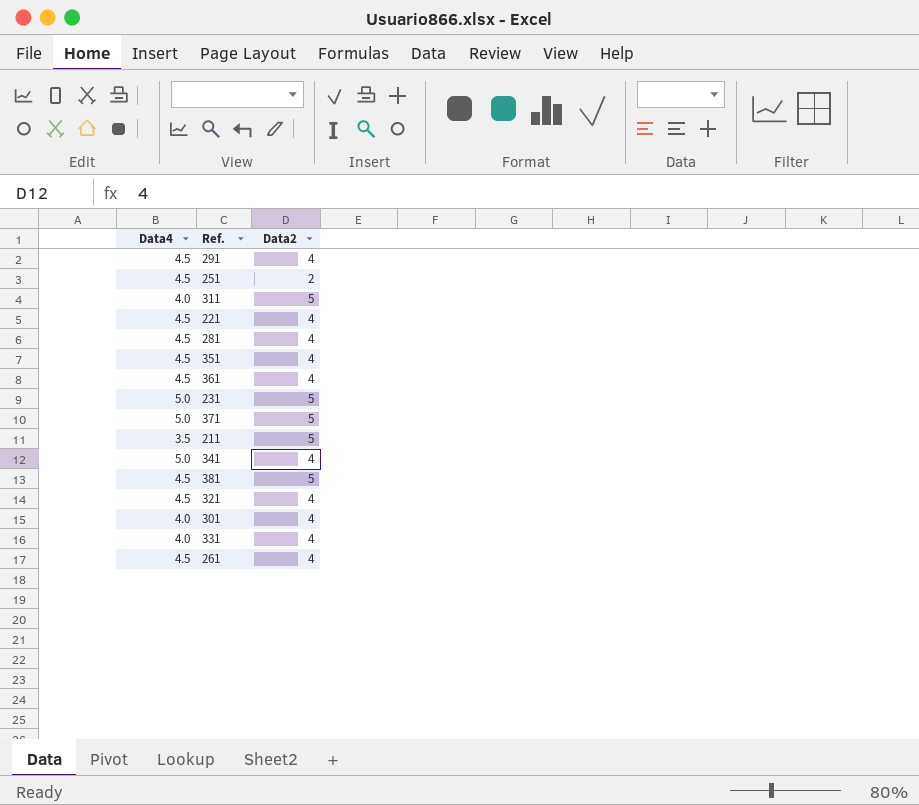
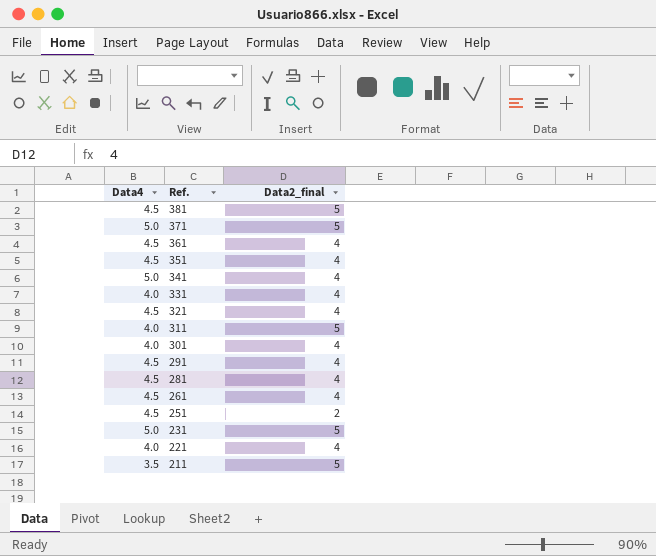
row order: none -> Ref. descending
column name: Data2 -> Data2_final
221 | Data4: 4.5 -> 4.0

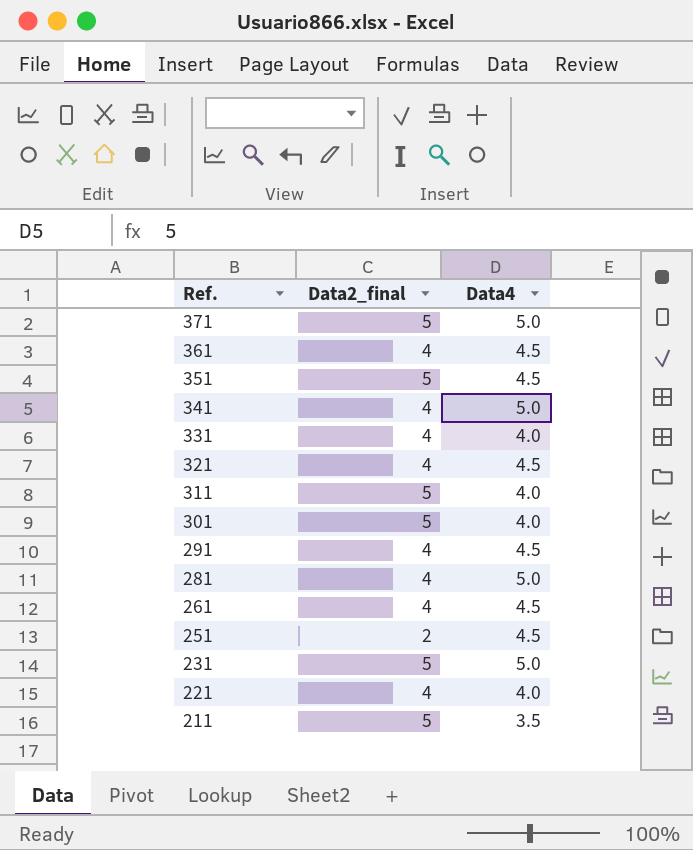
column Data4 | position: 1 -> 3
row 381: 4.5 | 5 -> none
351 | Data2_final: 4 -> 5
301 | Data2_final: 4 -> 5
281 | Data4: 4.5 -> 5.0

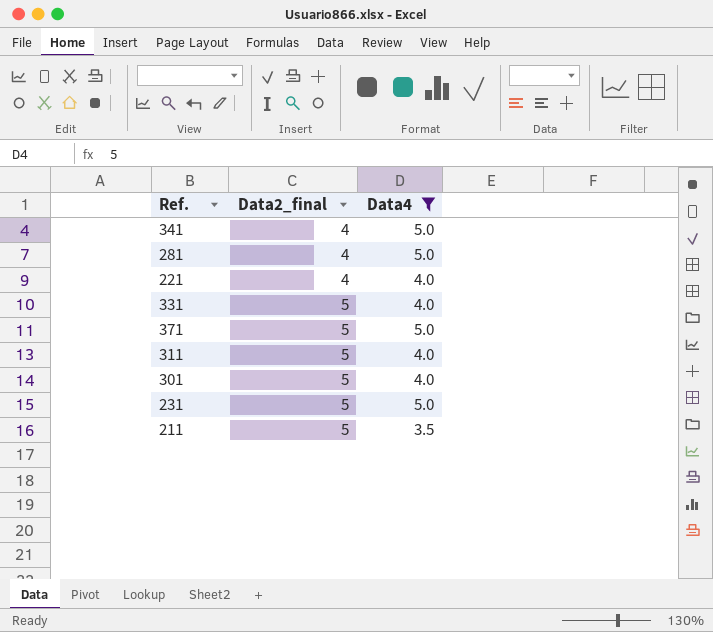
filter: none -> Data4 != 4.5
row order: Ref. descending -> Data2_final ascending
331 | Data2_final: 4 -> 5

